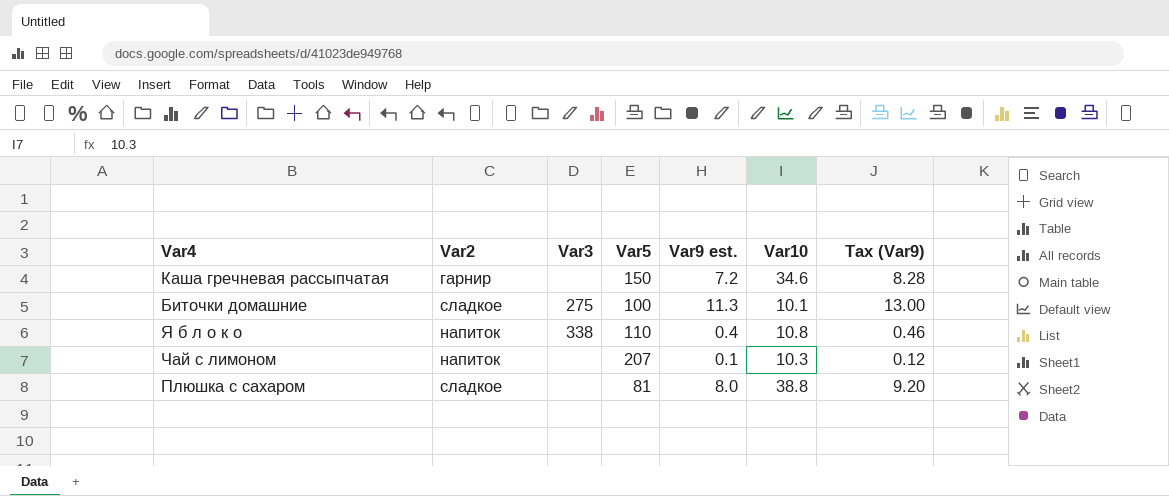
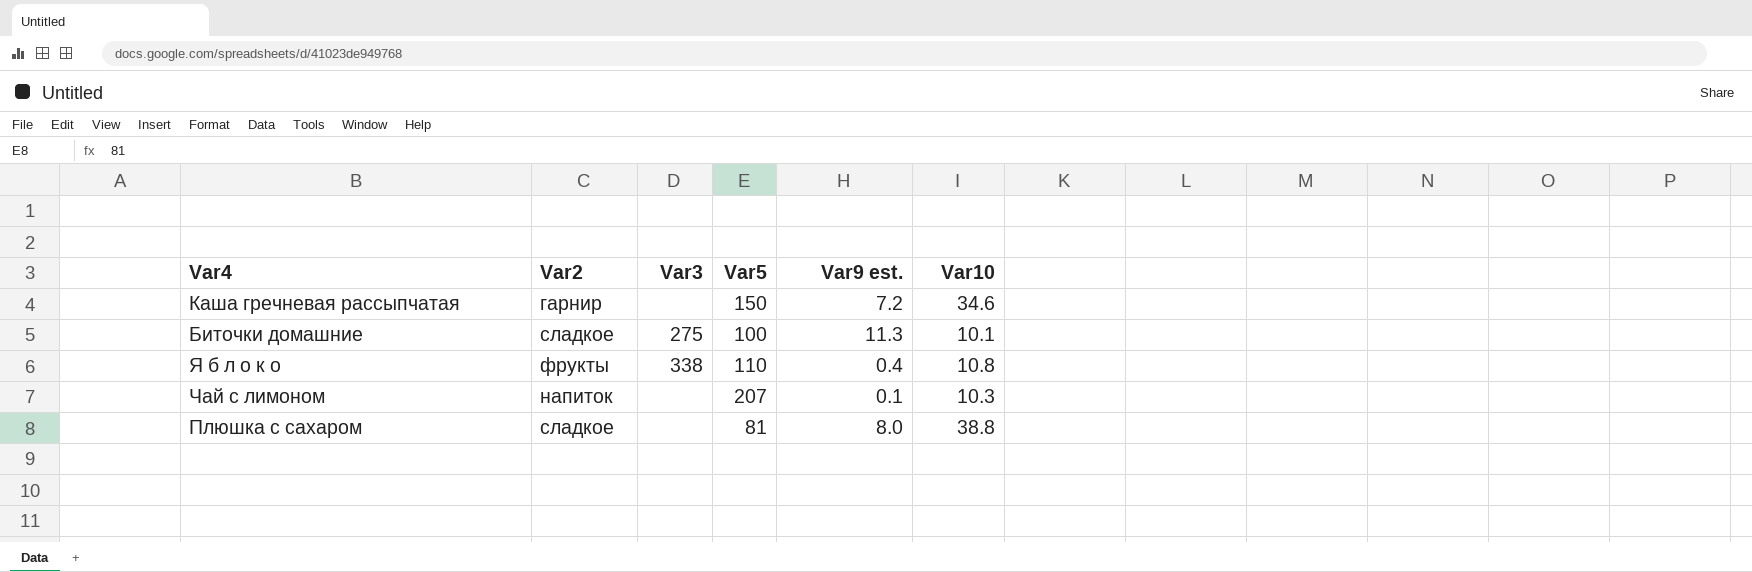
column Tax (Var9) | formula: [Var9 est.] * 1.15 -> none
Я б л о к о | Var2: напиток -> фрукты

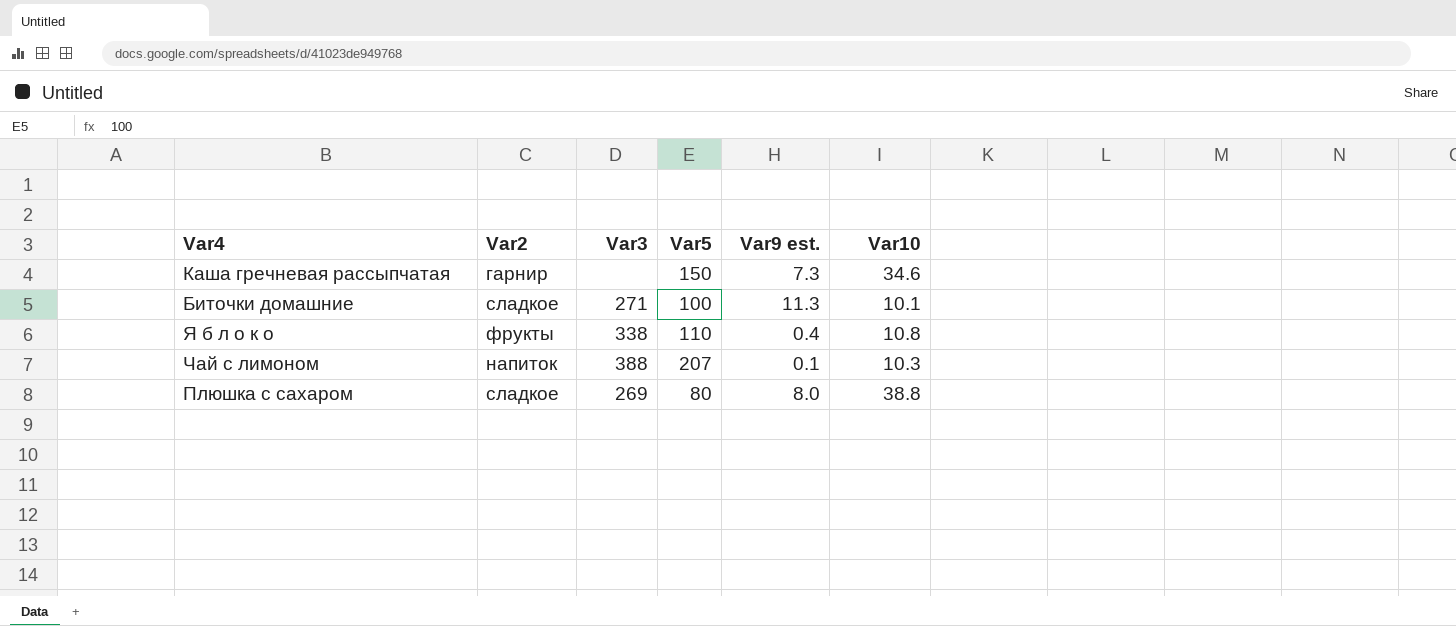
Каша гречневая рассыпчатая | Var9 est.: 7.2 -> 7.3
Биточки домашние | Var3: 275 -> 271
Чай с лимоном | Var3: none -> 388
Плюшка с сахаром | Var3: none -> 269
Плюшка с сахаром | Var5: 81 -> 80

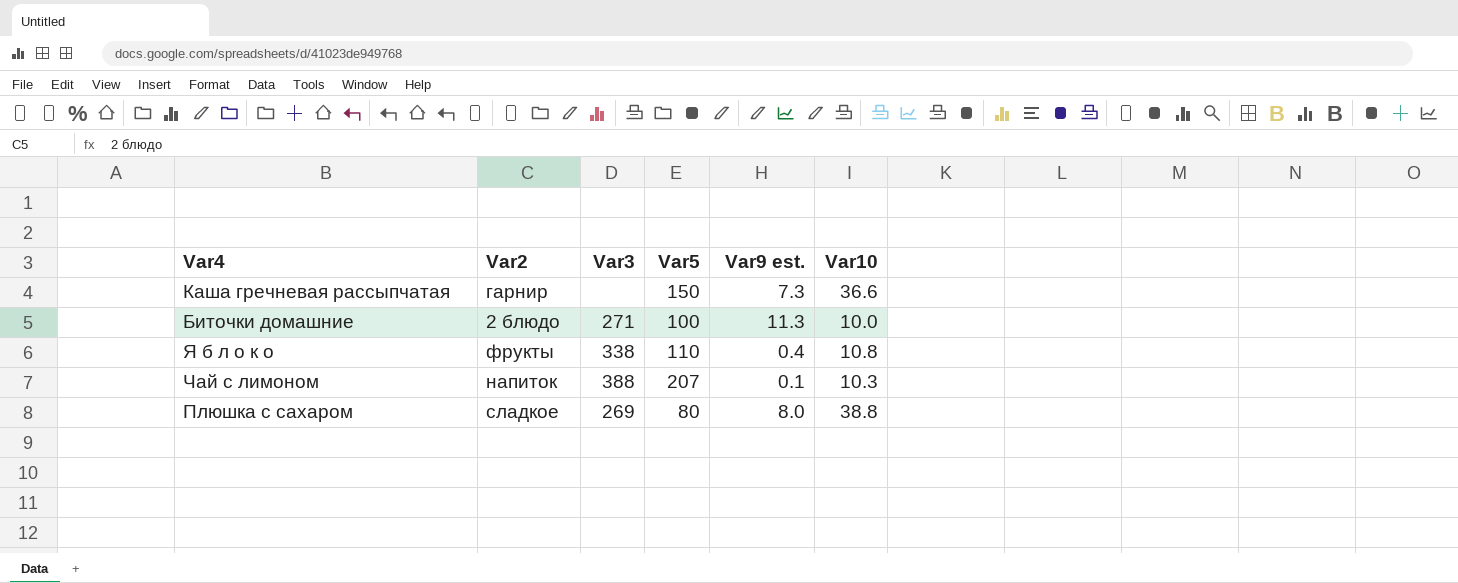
Каша гречневая рассыпчатая | Var10: 34.6 -> 36.6
Биточки домашние | Var2: сладкое -> 2 блюдо
Биточки домашние | Var10: 10.1 -> 10.0

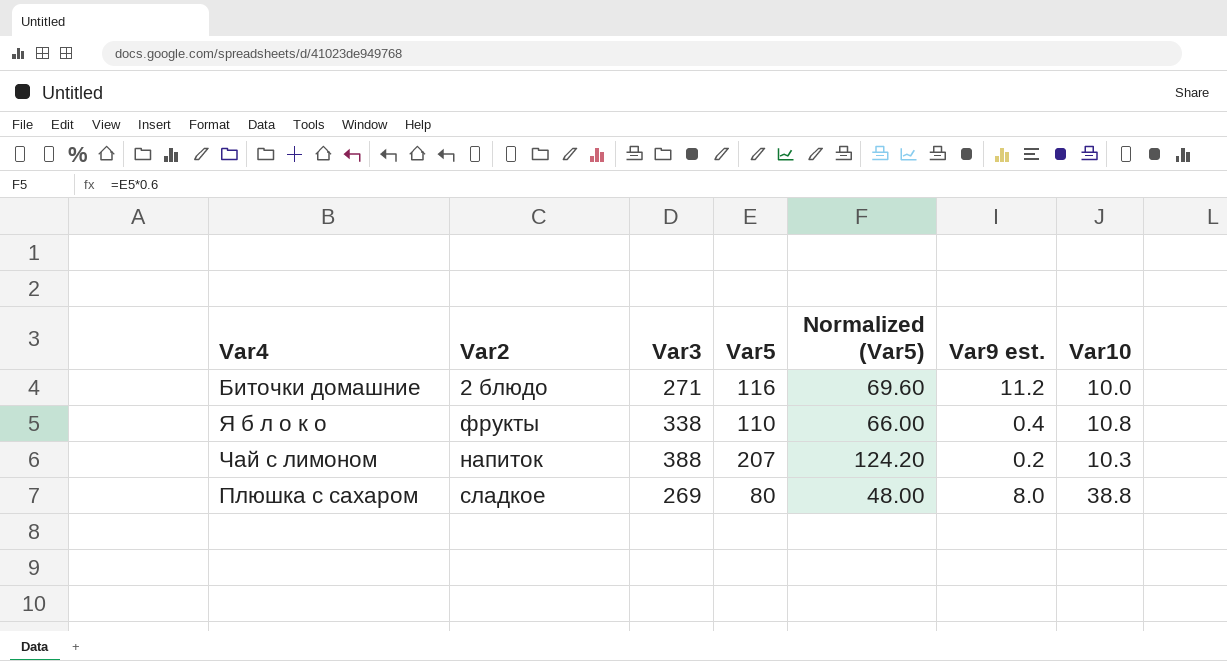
column Normalized (Var5) | formula: none -> [Var5] * 0.6
row Каша гречневая рассыпчатая: гарнир | none | 150 | 7.3 | 36.6 -> none
Биточки домашние | Var5: 100 -> 116
Биточки домашние | Var9 est.: 11.3 -> 11.2
Чай с лимоном | Var9 est.: 0.1 -> 0.2

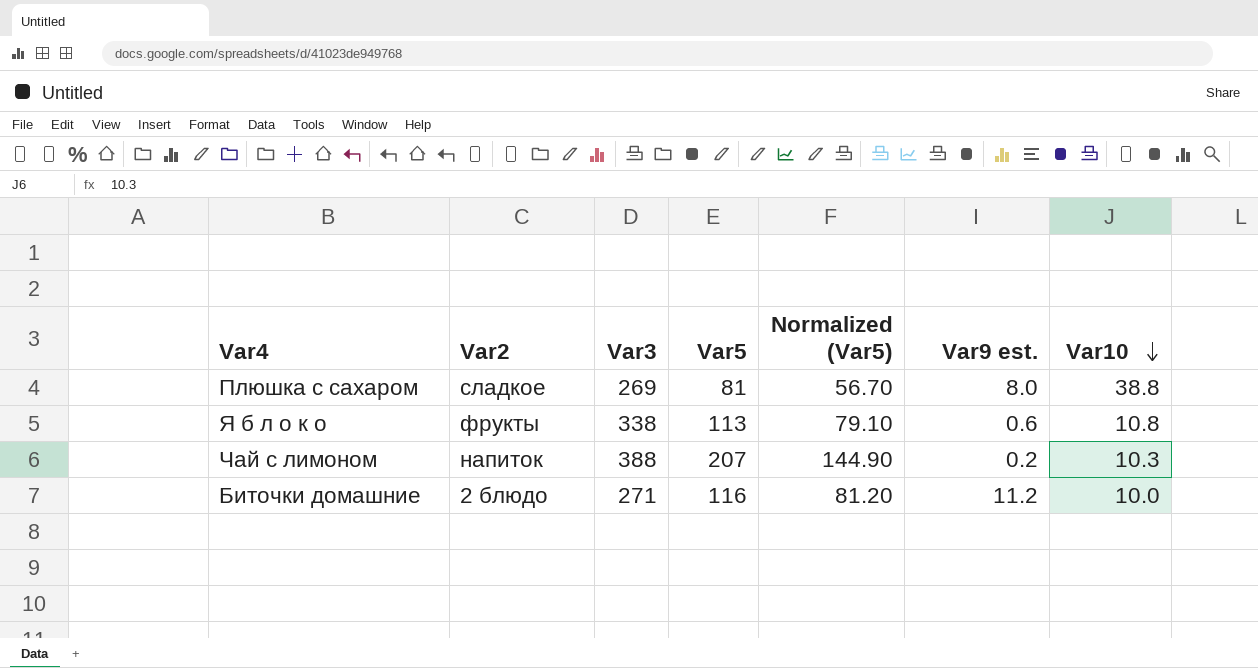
row order: none -> Var10 descending
column Normalized (Var5) | formula: [Var5] * 0.6 -> [Var5] * 0.7
Плюшка с сахаром | Var5: 80 -> 81
Я б л о к о | Var5: 110 -> 113
Я б л о к о | Var9 est.: 0.4 -> 0.6

